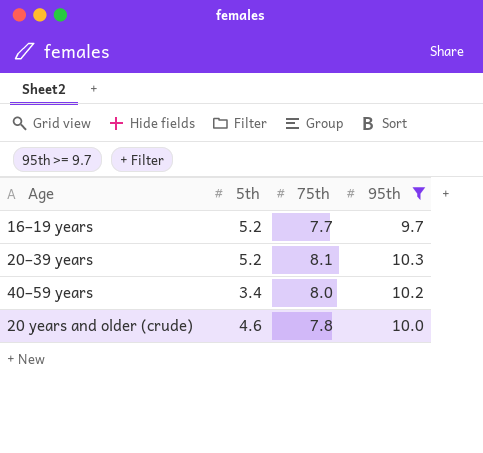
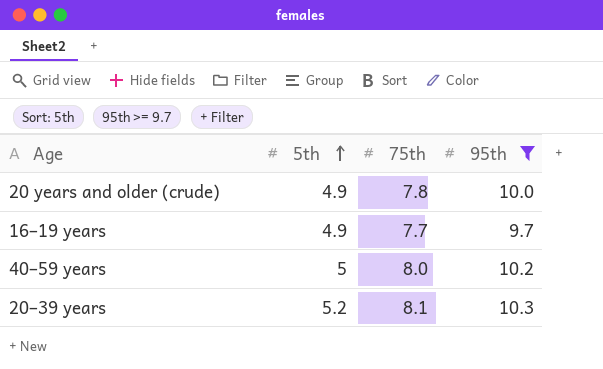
row order: none -> 5th ascending
20 years and older (crude) | 5th: 4.6 -> 4.9
16–19 years | 5th: 5.2 -> 4.9
40–59 years | 5th: 3.4 -> 5

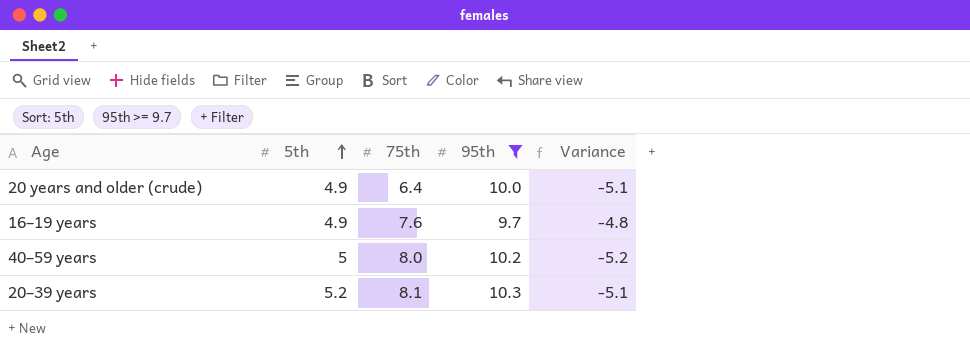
column Variance | formula: none -> [5th] - [95th]
20 years and older (crude) | 75th: 7.8 -> 6.4
16–19 years | 75th: 7.7 -> 7.6

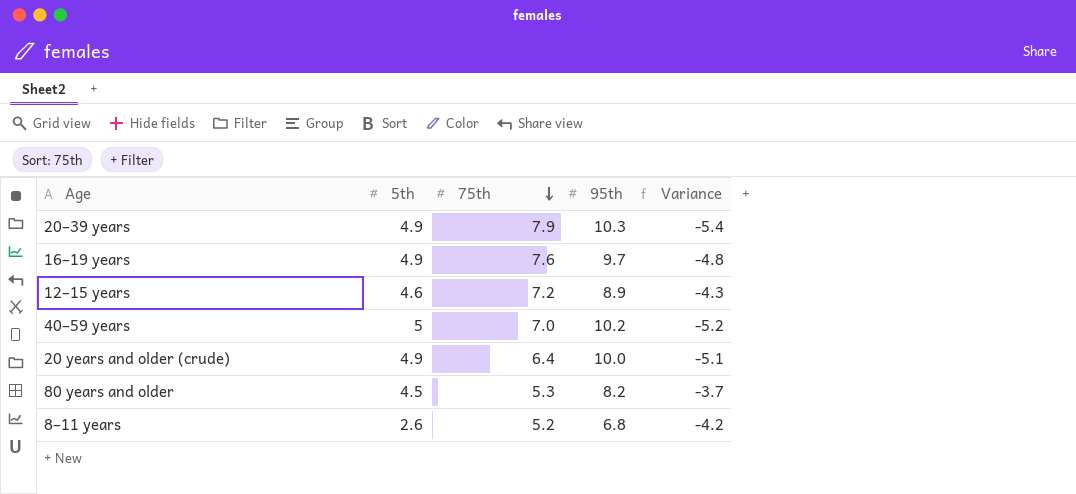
filter: 95th >= 9.7 -> none
row order: 5th ascending -> 75th descending
20–39 years | 5th: 5.2 -> 4.9
20–39 years | 75th: 8.1 -> 7.9
20–39 years | Variance: -5.1 -> -5.4
40–59 years | 75th: 8.0 -> 7.0

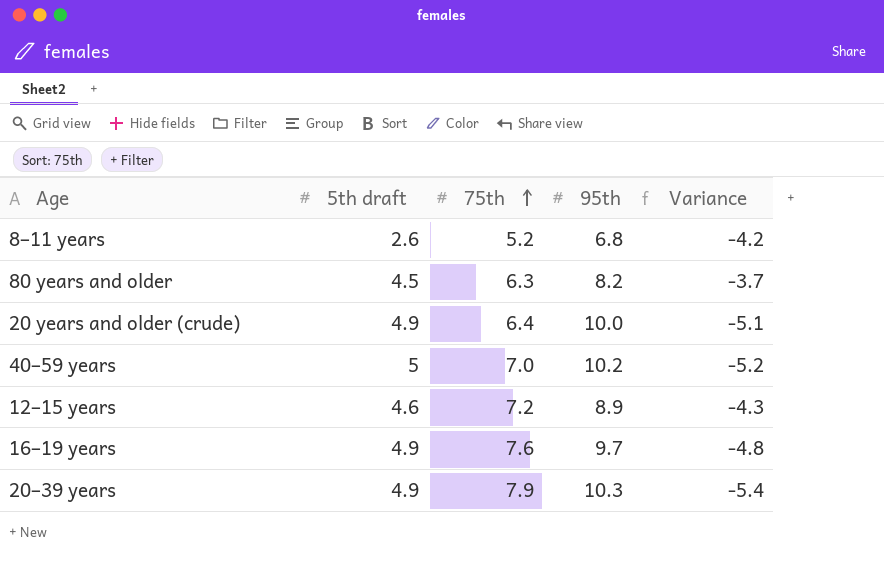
row order: 75th descending -> 75th ascending
column name: 5th -> 5th draft
80 years and older | 75th: 5.3 -> 6.3

